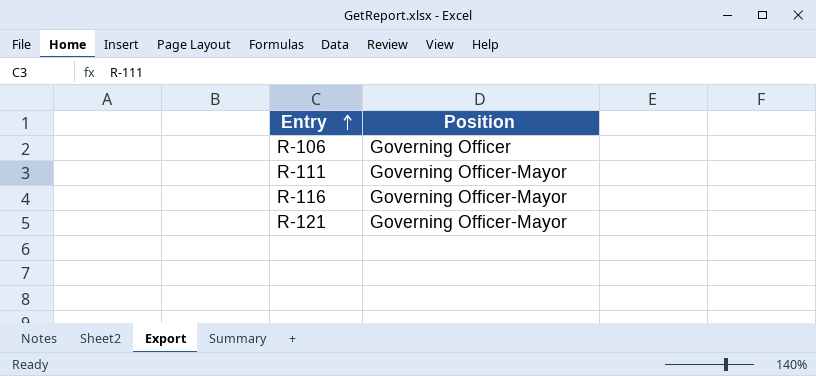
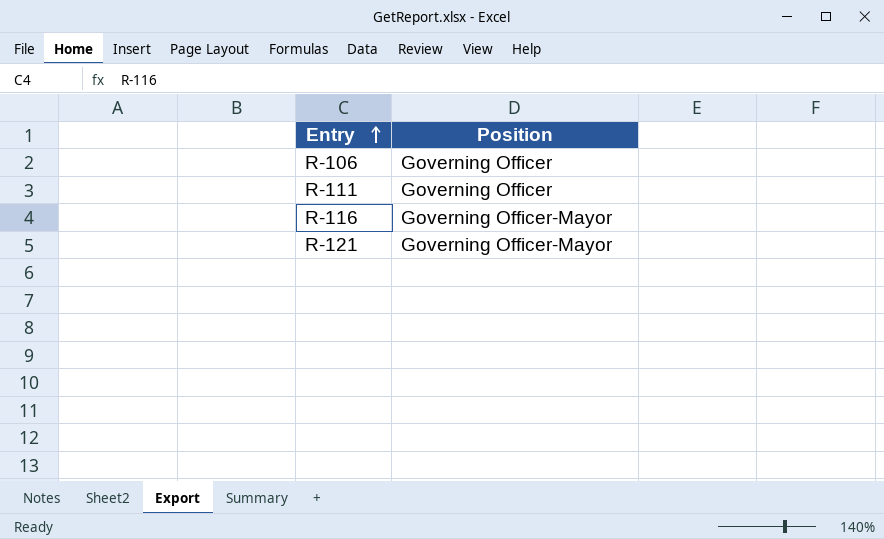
R-111 | Position: Governing Officer-Mayor -> Governing Officer

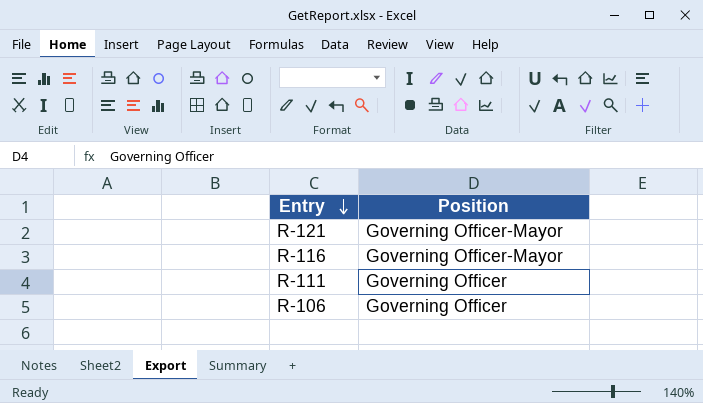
row order: Entry ascending -> Entry descending

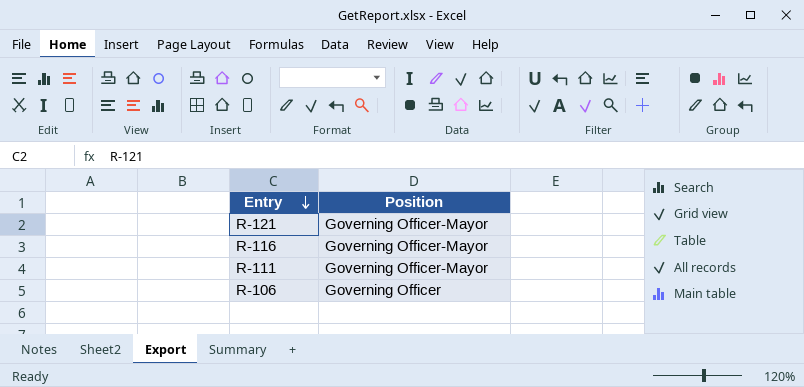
R-111 | Position: Governing Officer -> Governing Officer-Mayor

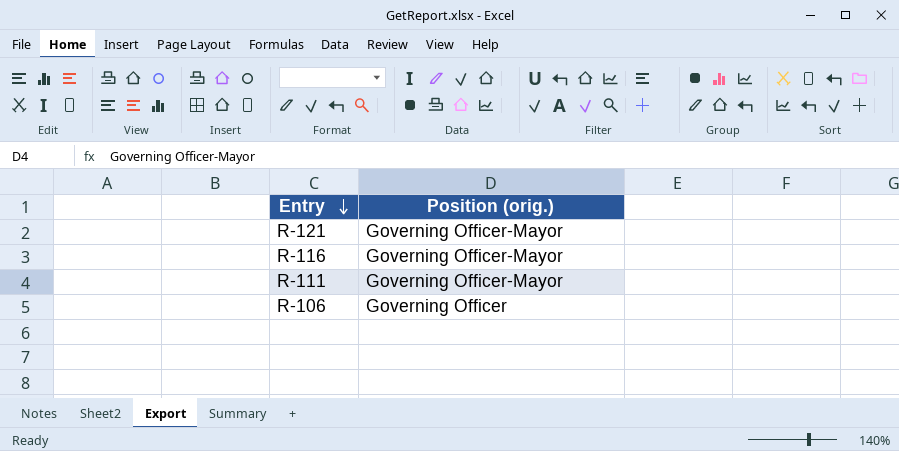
column name: Position -> Position (orig.)

